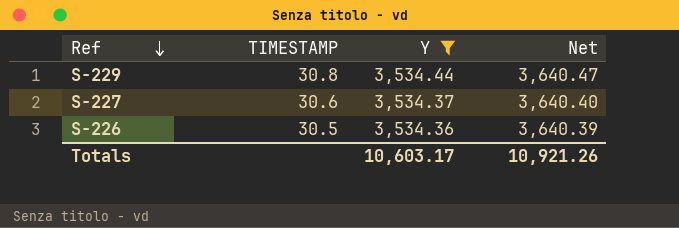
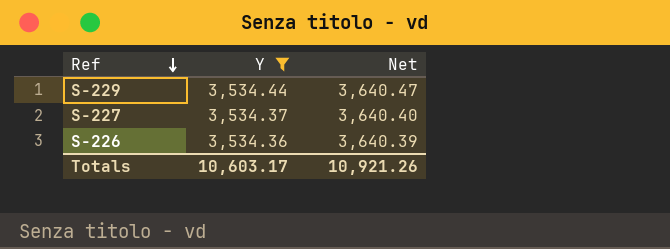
column TIMESTAMP | position: 2 -> none

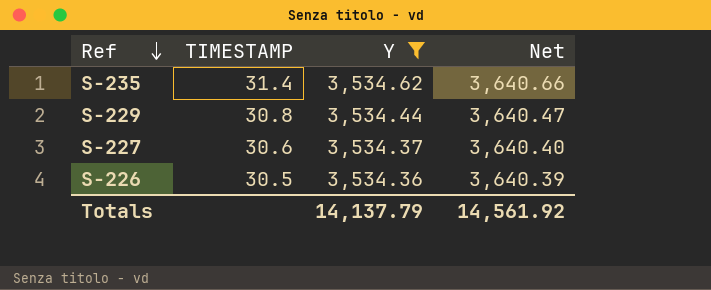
column TIMESTAMP | position: none -> 2
row S-235: none -> 31.4 | 3,534.62 | 3,640.66
Totals | Y: 10,603.17 -> 14,137.79
Totals | Net: 10,921.26 -> 14,561.92

